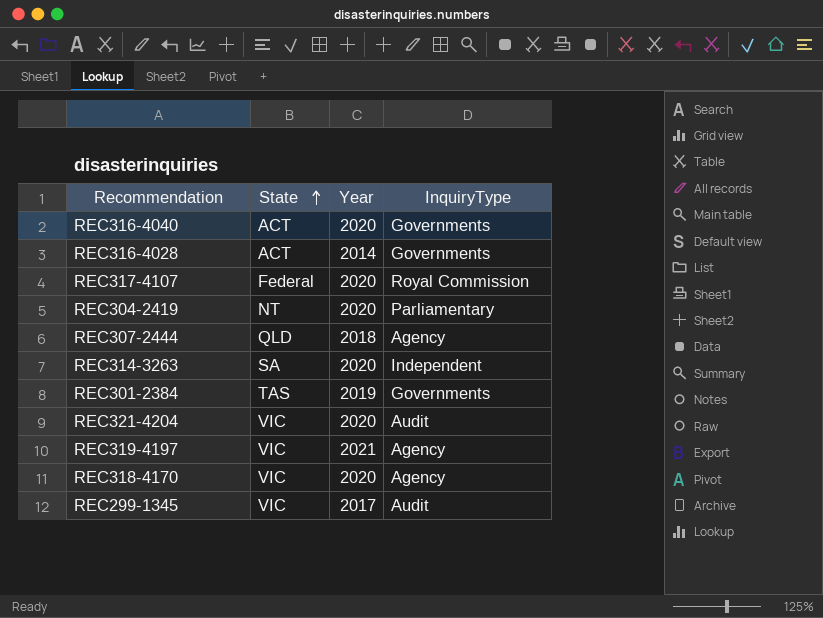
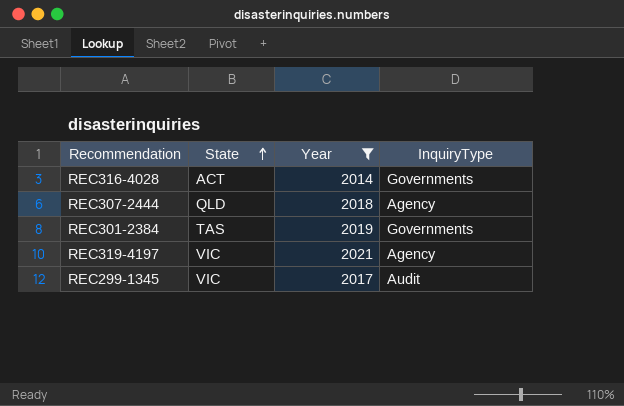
filter: none -> Year != 2020

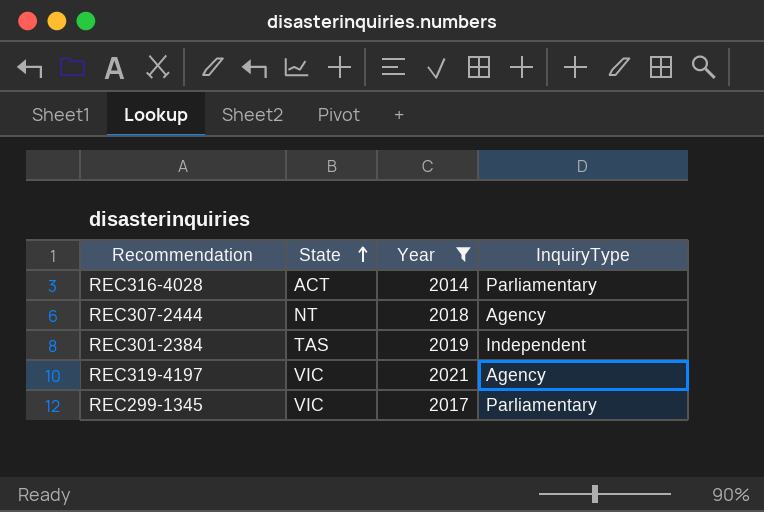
REC316-4028 | InquiryType: Governments -> Parliamentary
REC307-2444 | State: QLD -> NT
REC301-2384 | InquiryType: Governments -> Independent
REC299-1345 | InquiryType: Audit -> Parliamentary

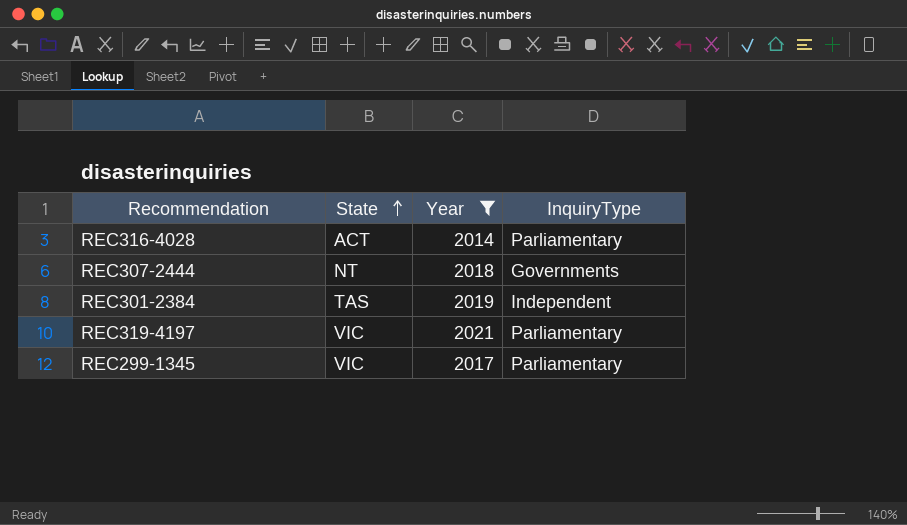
REC307-2444 | InquiryType: Agency -> Governments
REC319-4197 | InquiryType: Agency -> Parliamentary

